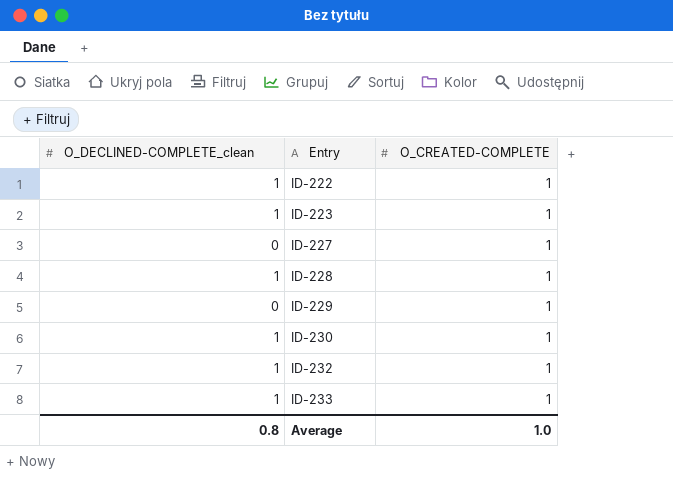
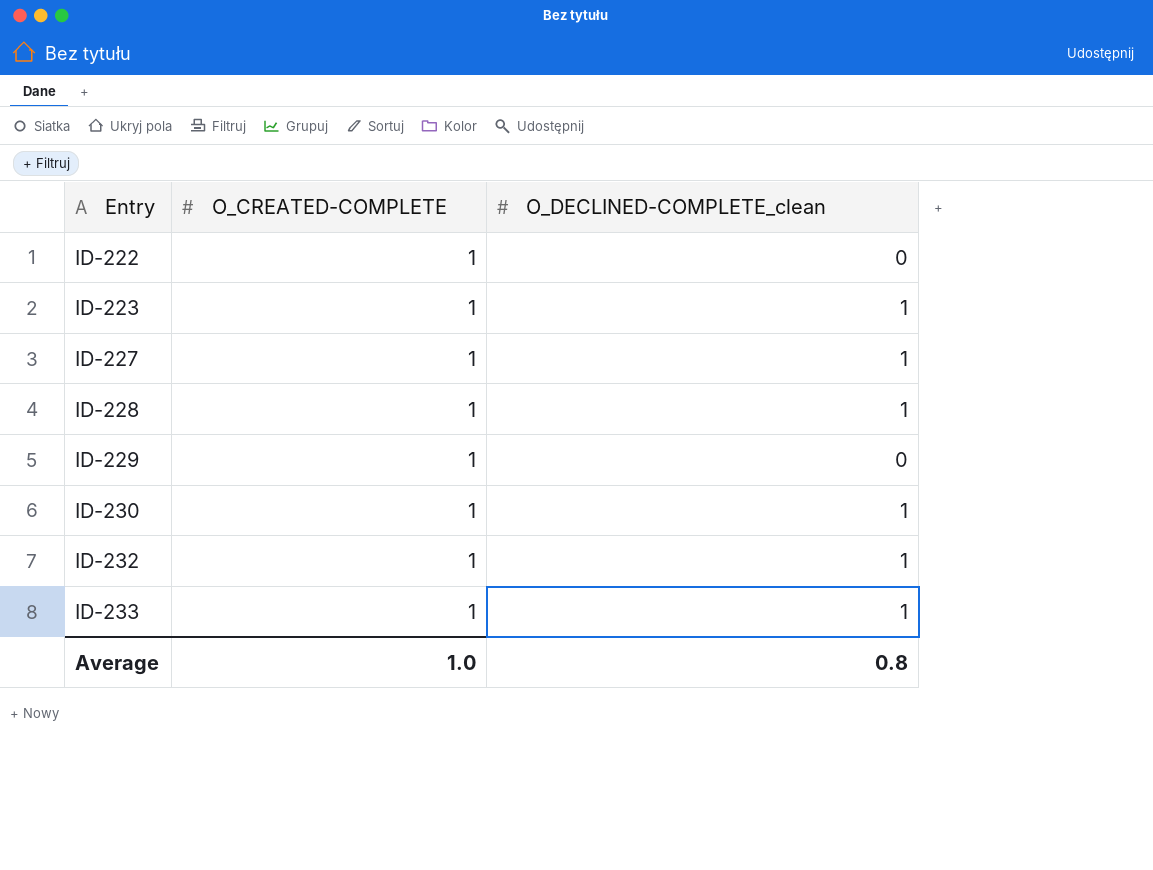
column O_DECLINED-COMPLETE_clean | position: 1 -> 3
ID-222 | O_DECLINED-COMPLETE_clean: 1 -> 0
ID-227 | O_DECLINED-COMPLETE_clean: 0 -> 1

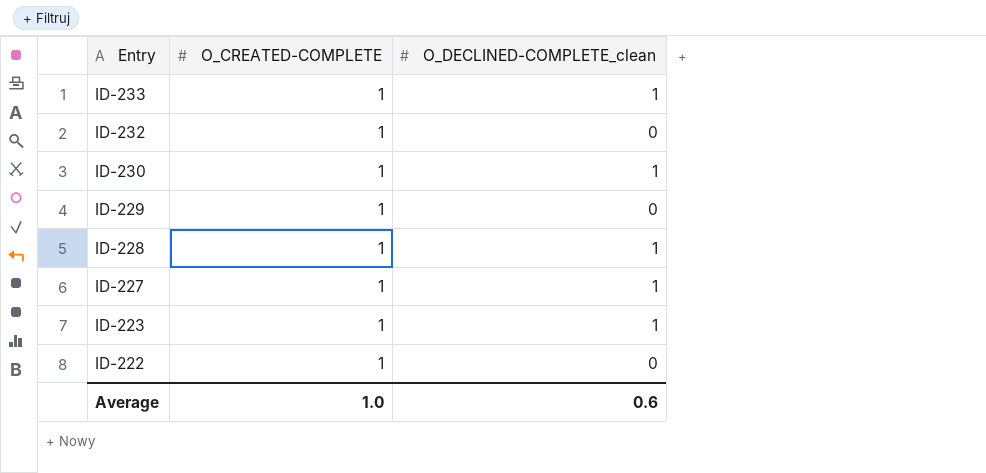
row order: Entry ascending -> Entry descending
ID-232 | O_DECLINED-COMPLETE_clean: 1 -> 0
Average | O_DECLINED-COMPLETE_clean: 0.8 -> 0.6

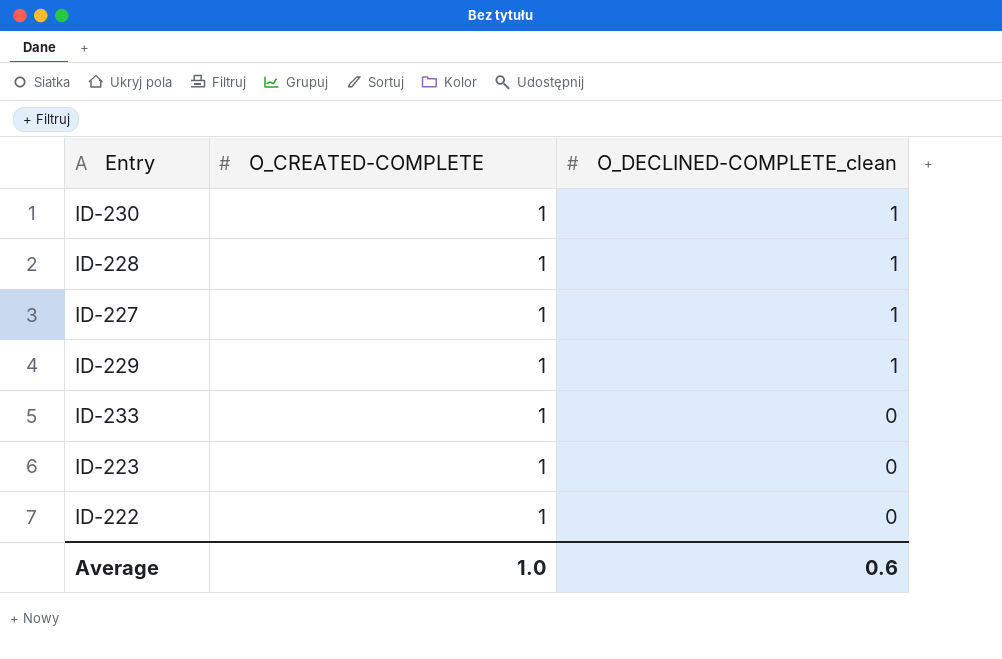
row order: Entry descending -> O_DECLINED-COMPLETE_clean descending
row ID-232: 1 | 0 -> none
ID-229 | O_DECLINED-COMPLETE_clean: 0 -> 1
ID-233 | O_DECLINED-COMPLETE_clean: 1 -> 0
ID-223 | O_DECLINED-COMPLETE_clean: 1 -> 0

